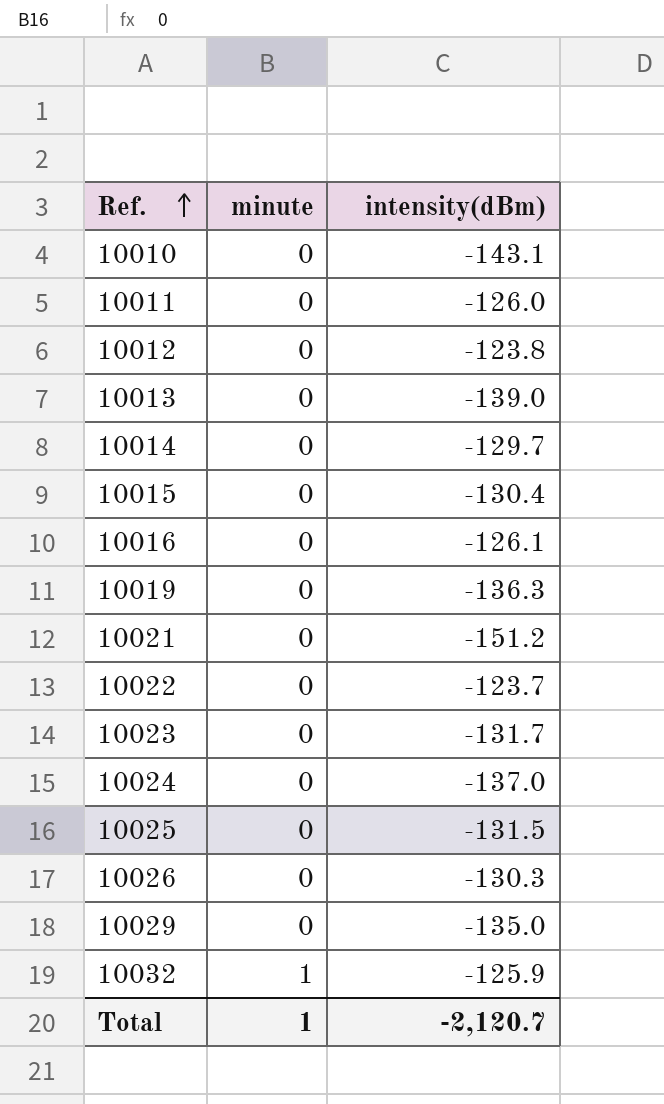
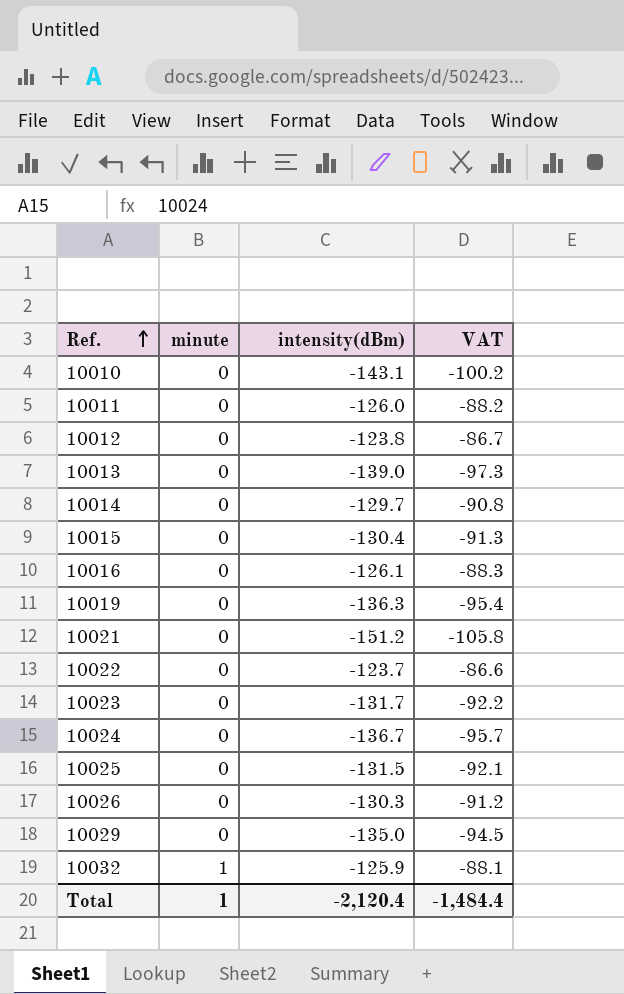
column VAT | formula: none -> [intensity(dBm)] * 0.7
10024 | intensity(dBm): -137.0 -> -136.7
Total | intensity(dBm): -2,120.7 -> -2,120.4

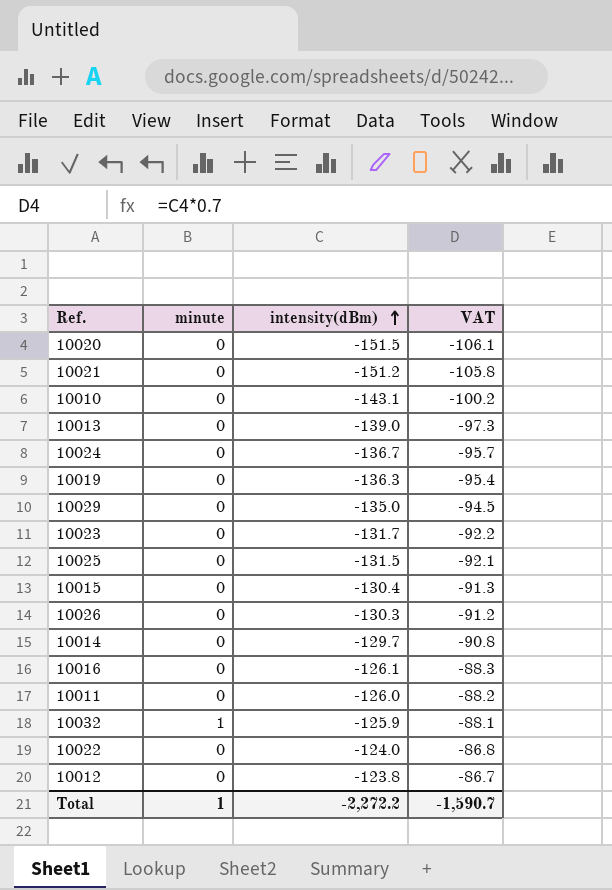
row order: Ref. ascending -> intensity(dBm) ascending
row 10020: none -> 0 | -151.5 | -106.1
10022 | intensity(dBm): -123.7 -> -124.0
10022 | VAT: -86.6 -> -86.8
Total | intensity(dBm): -2,120.4 -> -2,272.2
Total | VAT: -1,484.4 -> -1,590.7

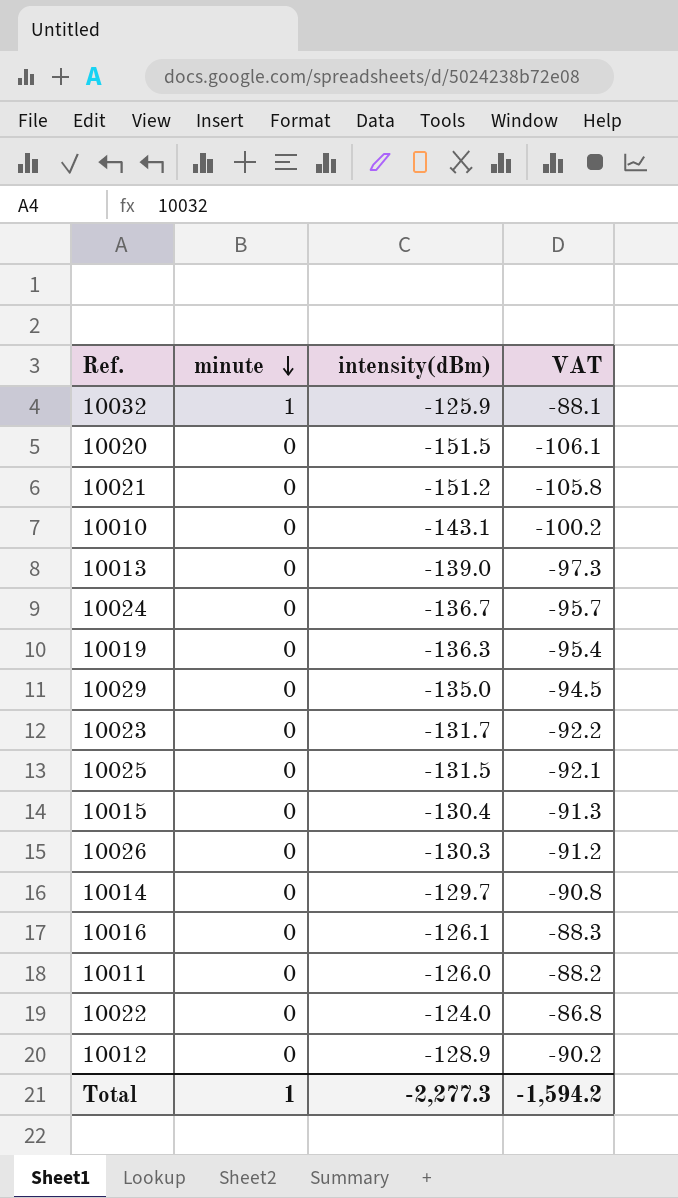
row order: intensity(dBm) ascending -> minute descending
10012 | intensity(dBm): -123.8 -> -128.9
10012 | VAT: -86.7 -> -90.2
Total | intensity(dBm): -2,272.2 -> -2,277.3
Total | VAT: -1,590.7 -> -1,594.2

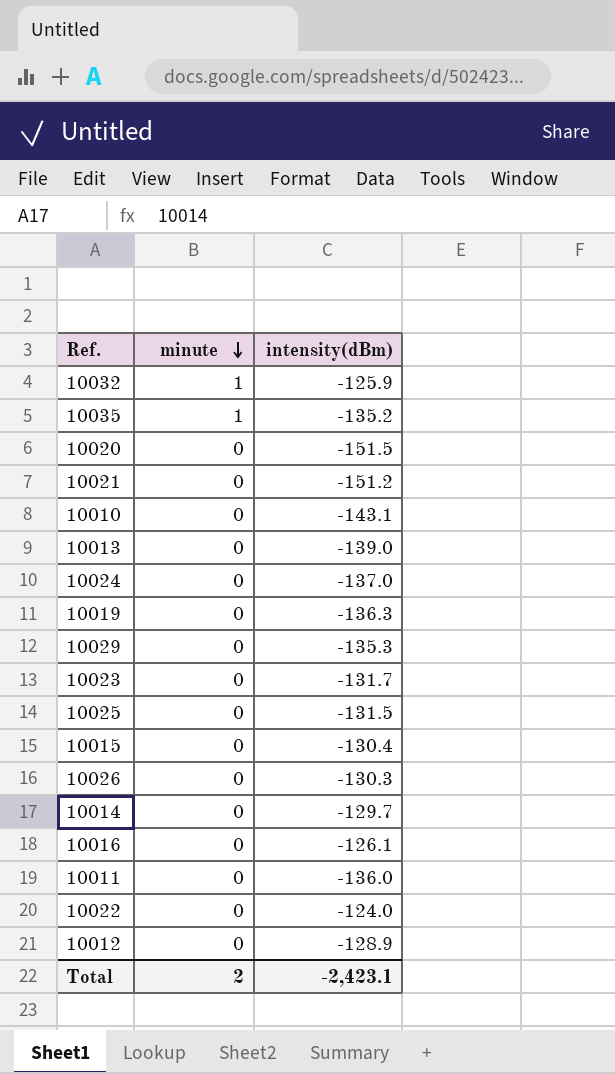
column VAT | formula: [intensity(dBm)] * 0.7 -> none
row 10035: none -> 1 | -135.2
10024 | intensity(dBm): -136.7 -> -137.0
10029 | intensity(dBm): -135.0 -> -135.3
10011 | intensity(dBm): -126.0 -> -136.0
Total | minute: 1 -> 2
Total | intensity(dBm): -2,277.3 -> -2,423.1

